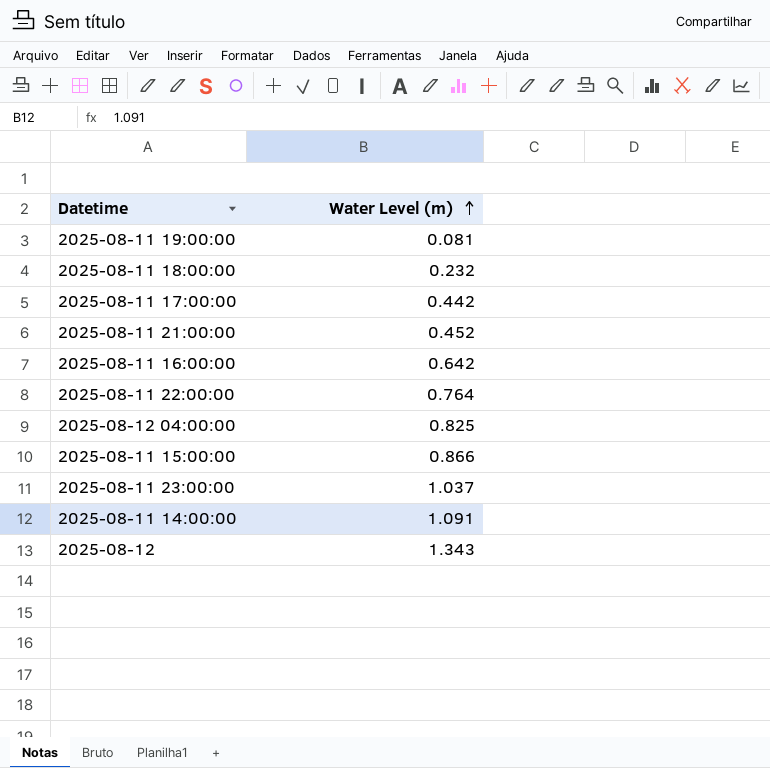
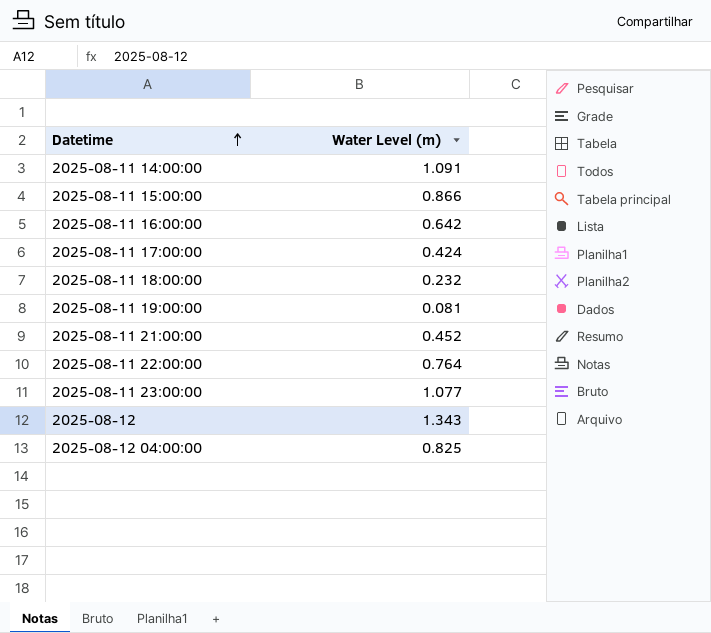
row order: Water Level (m) ascending -> Datetime ascending
2025-08-11 17:00:00 | Water Level (m): 0.442 -> 0.424
2025-08-11 23:00:00 | Water Level (m): 1.037 -> 1.077

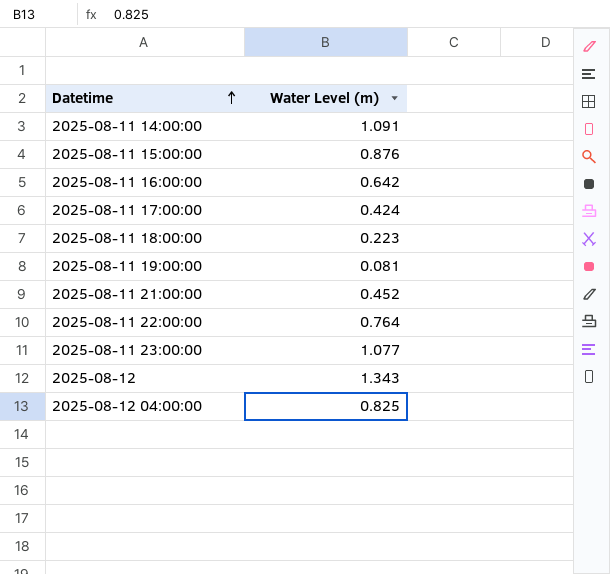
2025-08-11 15:00:00 | Water Level (m): 0.866 -> 0.876
2025-08-11 18:00:00 | Water Level (m): 0.232 -> 0.223

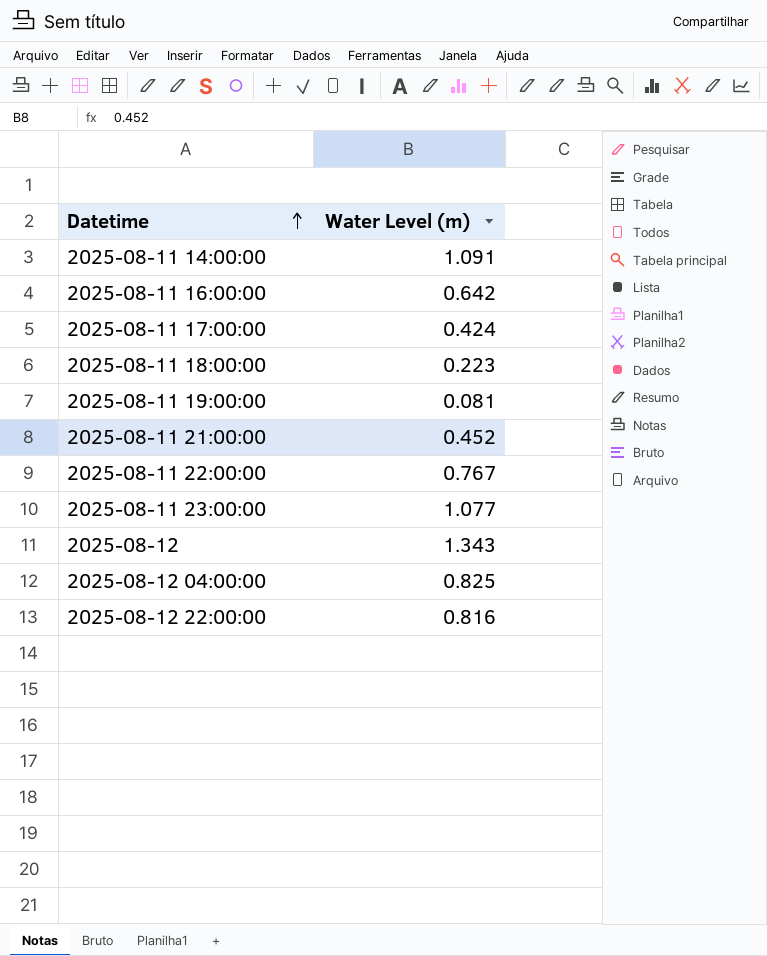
row 2025-08-11 15:00:00: 0.876 -> none
2025-08-11 22:00:00 | Water Level (m): 0.764 -> 0.767
row 2025-08-12 22:00:00: none -> 0.816

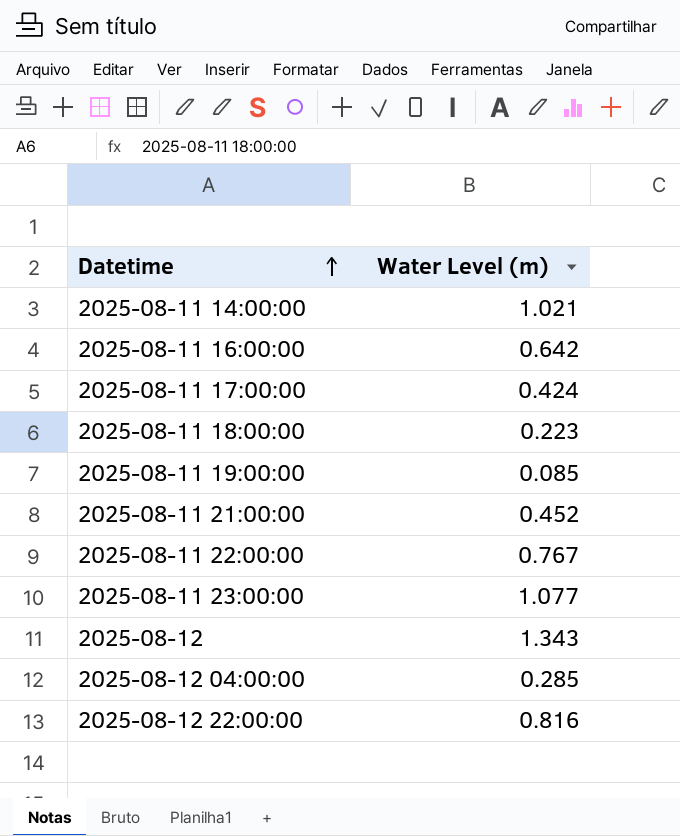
2025-08-11 14:00:00 | Water Level (m): 1.091 -> 1.021
2025-08-11 19:00:00 | Water Level (m): 0.081 -> 0.085
2025-08-12 04:00:00 | Water Level (m): 0.825 -> 0.285

